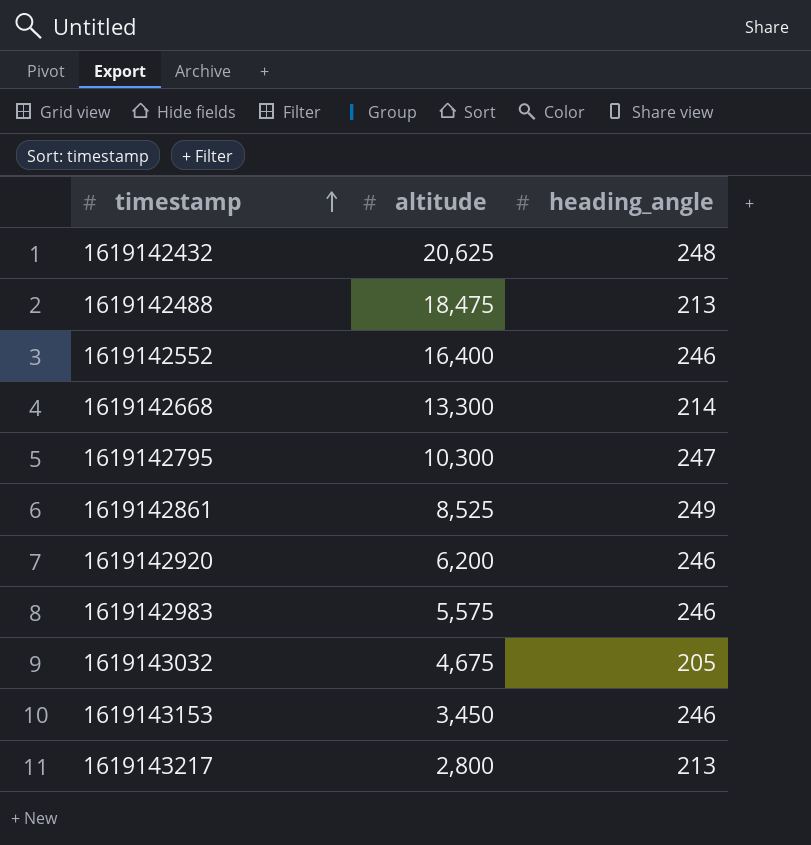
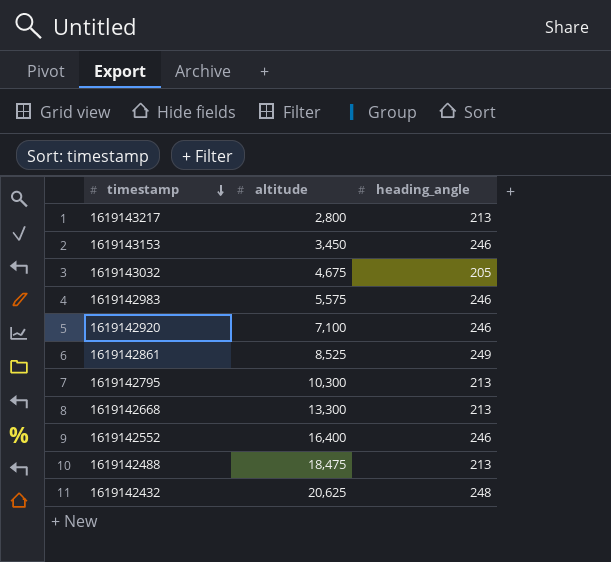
row order: timestamp ascending -> timestamp descending
1619142920 | altitude: 6,200 -> 7,100
1619142795 | heading_angle: 247 -> 213
1619142668 | heading_angle: 214 -> 213

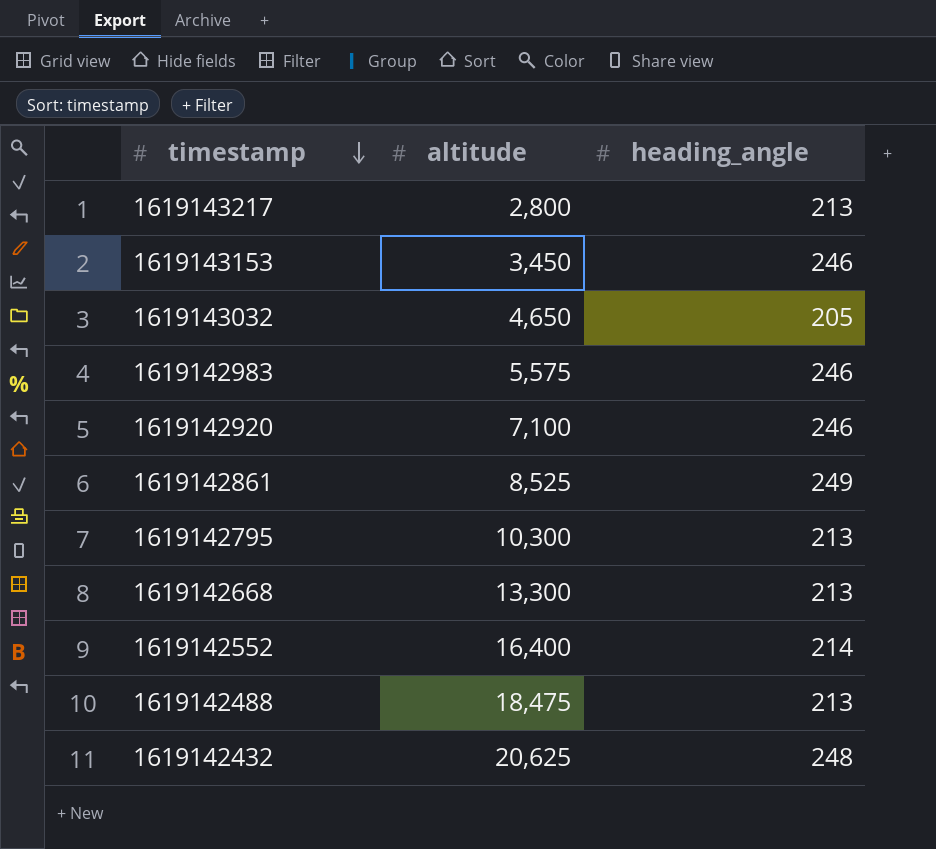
1619143032 | altitude: 4,675 -> 4,650
1619142552 | heading_angle: 246 -> 214

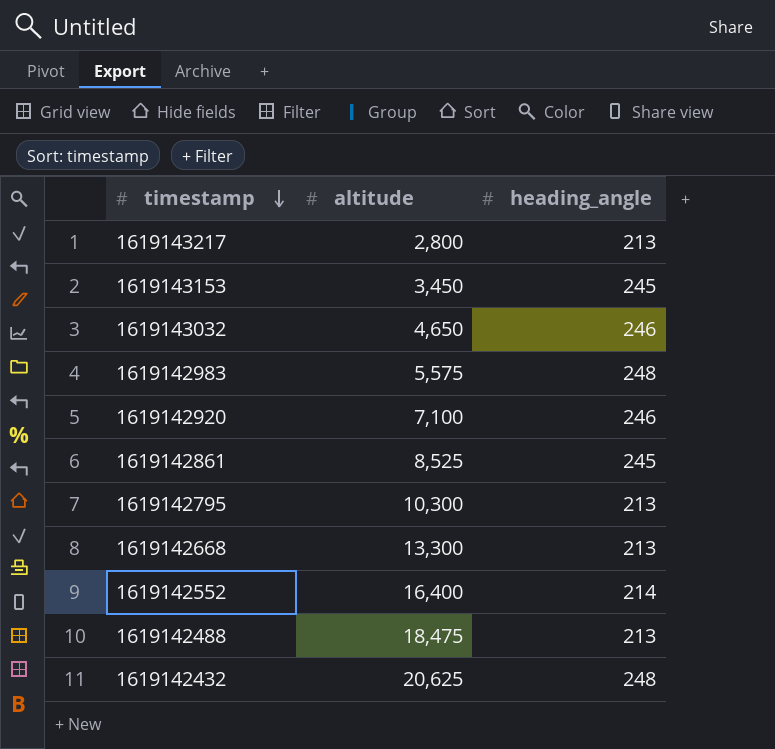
1619143153 | heading_angle: 246 -> 245
1619143032 | heading_angle: 205 -> 246
1619142983 | heading_angle: 246 -> 248
1619142861 | heading_angle: 249 -> 245

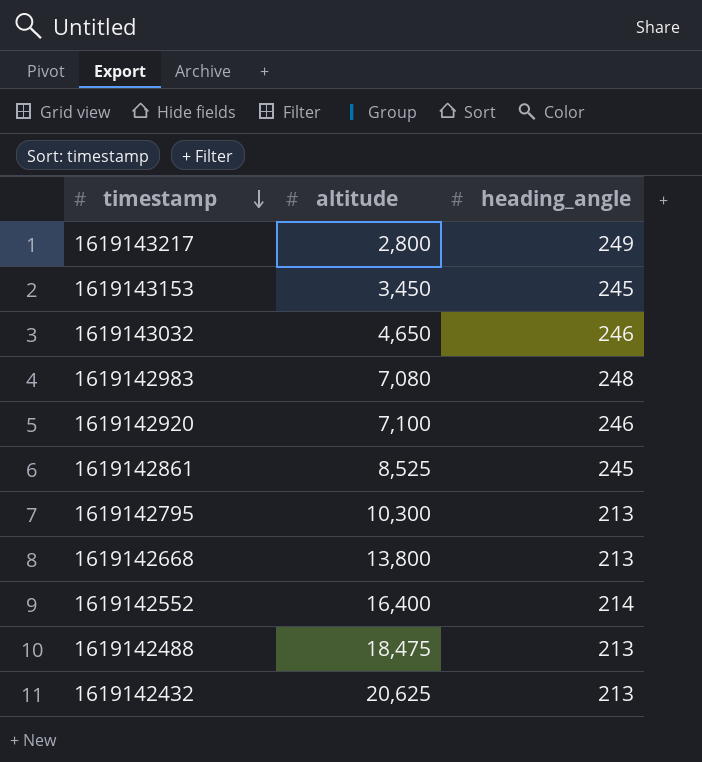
1619143217 | heading_angle: 213 -> 249
1619142983 | altitude: 5,575 -> 7,080
1619142668 | altitude: 13,300 -> 13,800
1619142432 | heading_angle: 248 -> 213

